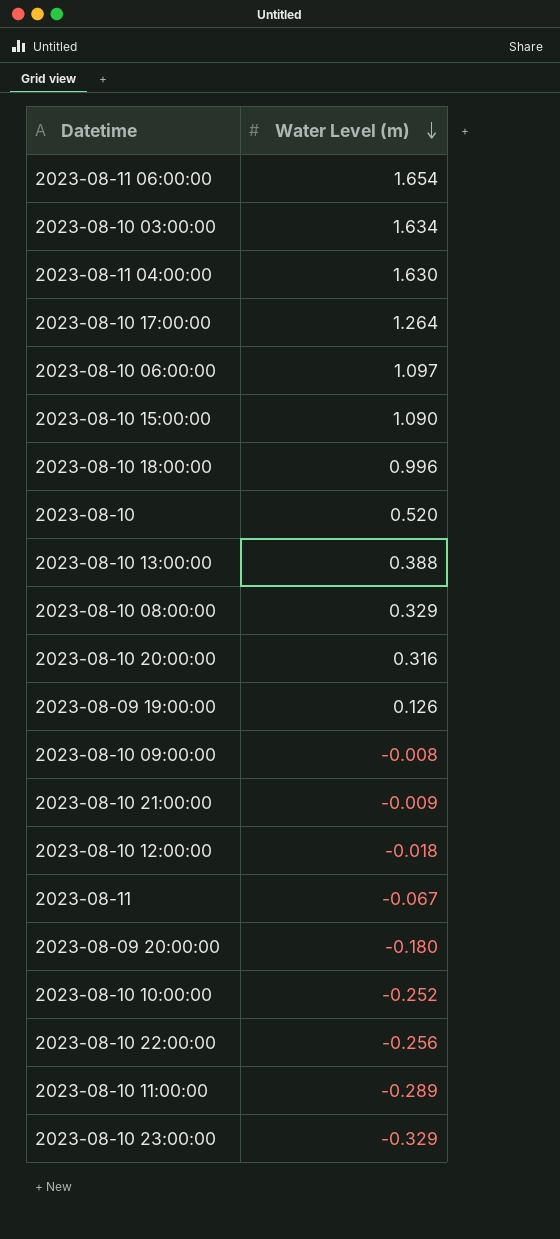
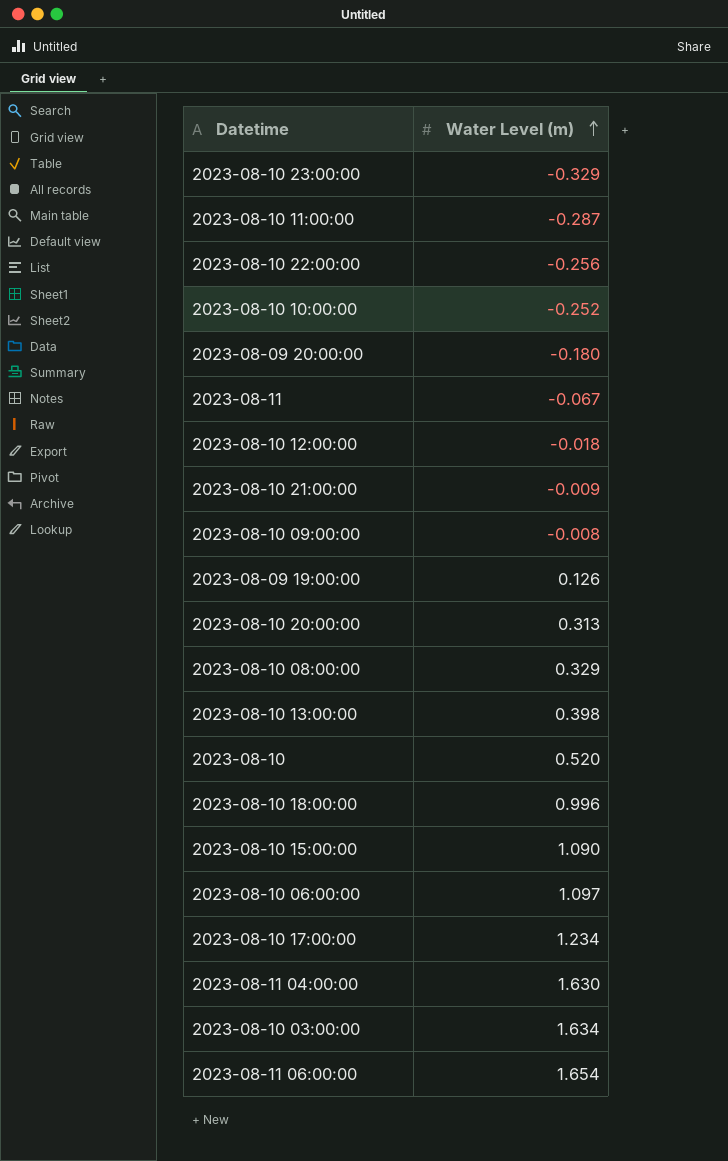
row order: Water Level (m) descending -> Water Level (m) ascending
2023-08-10 11:00:00 | Water Level (m): -0.289 -> -0.287
2023-08-10 20:00:00 | Water Level (m): 0.316 -> 0.313
2023-08-10 13:00:00 | Water Level (m): 0.388 -> 0.398
2023-08-10 17:00:00 | Water Level (m): 1.264 -> 1.234

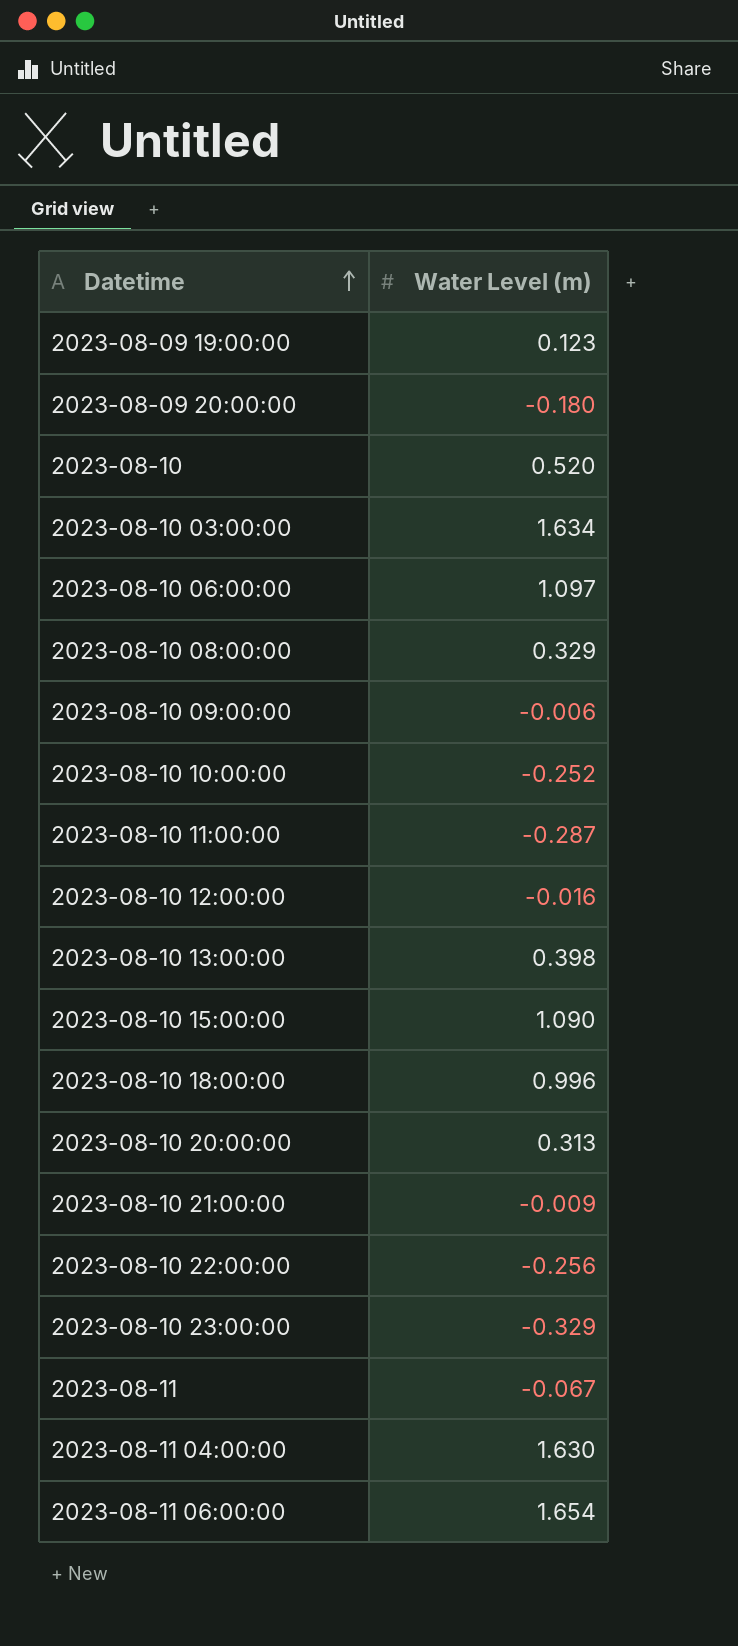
row order: Water Level (m) ascending -> Datetime ascending
row 2023-08-10 17:00:00: 1.234 -> none
2023-08-09 19:00:00 | Water Level (m): 0.126 -> 0.123
2023-08-10 09:00:00 | Water Level (m): -0.008 -> -0.006
2023-08-10 12:00:00 | Water Level (m): -0.018 -> -0.016

